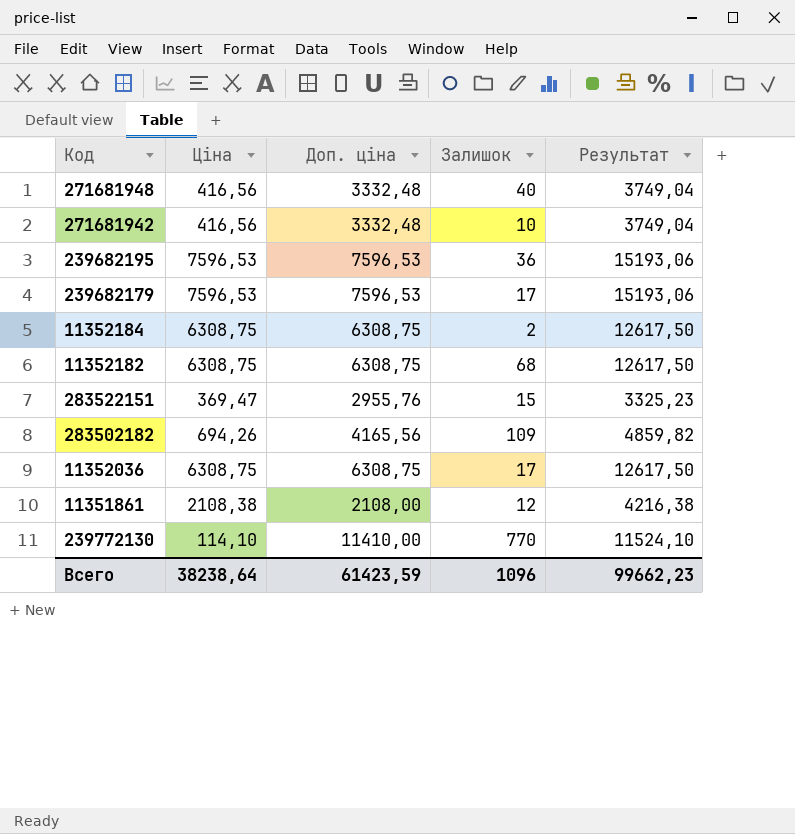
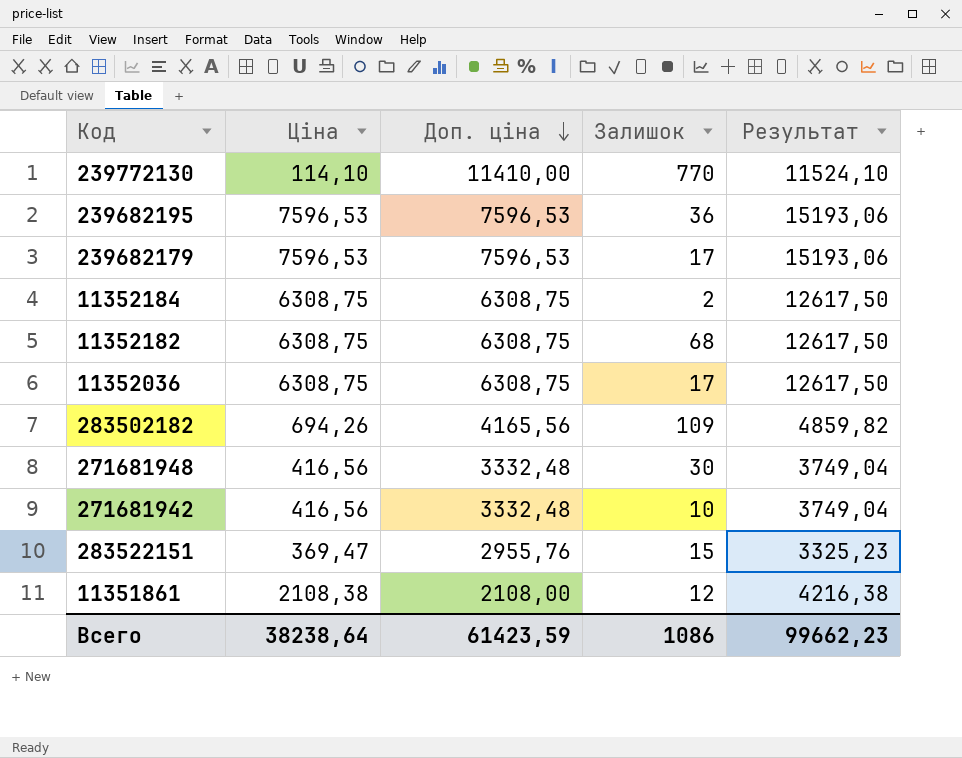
row order: none -> Доп. ціна descending
271681948 | Залишок: 40 -> 30
Всего | Залишок: 1096 -> 1086

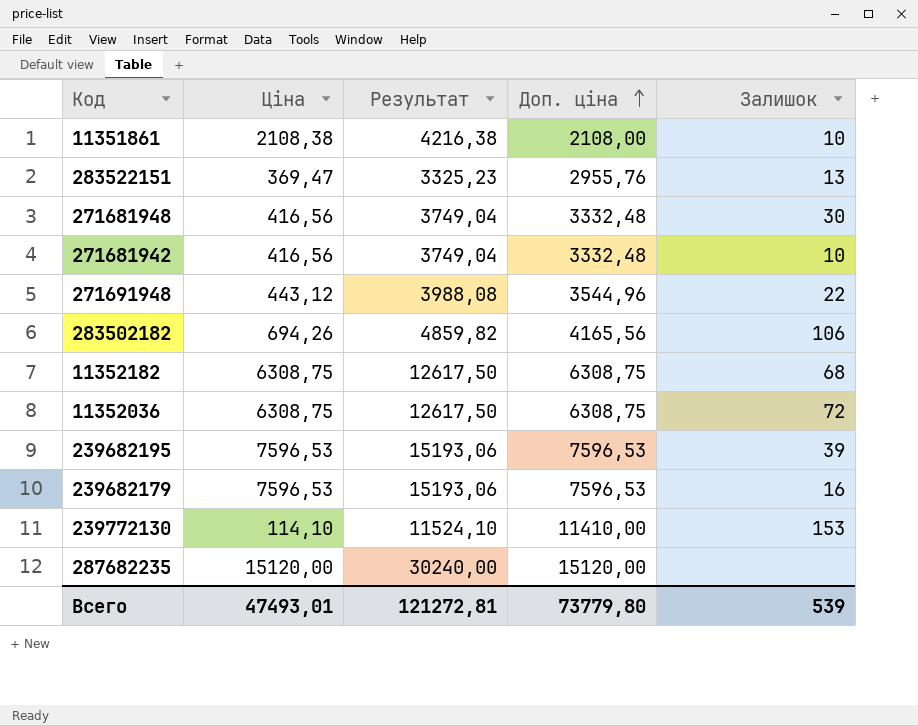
row order: Доп. ціна descending -> Доп. ціна ascending
column Результат | position: 5 -> 3
row 11352184: 6308,75 | 6308,75 | 2 | 12617,50 -> none
11351861 | Залишок: 12 -> 10
283522151 | Залишок: 15 -> 13
row 271691948: none -> 443,12 | 3988,08 | 3544,96 | 22
283502182 | Залишок: 109 -> 106
11352036 | Залишок: 17 -> 72
239682195 | Залишок: 36 -> 39
239682179 | Залишок: 17 -> 16
239772130 | Залишок: 770 -> 153
row 287682235: none -> 15120,00 | 30240,00 | 15120,00 | none
Всего | Ціна: 38238,64 -> 47493,01
Всего | Результат: 99662,23 -> 121272,81
Всего | Доп. ціна: 61423,59 -> 73779,80
Всего | Залишок: 1086 -> 539

